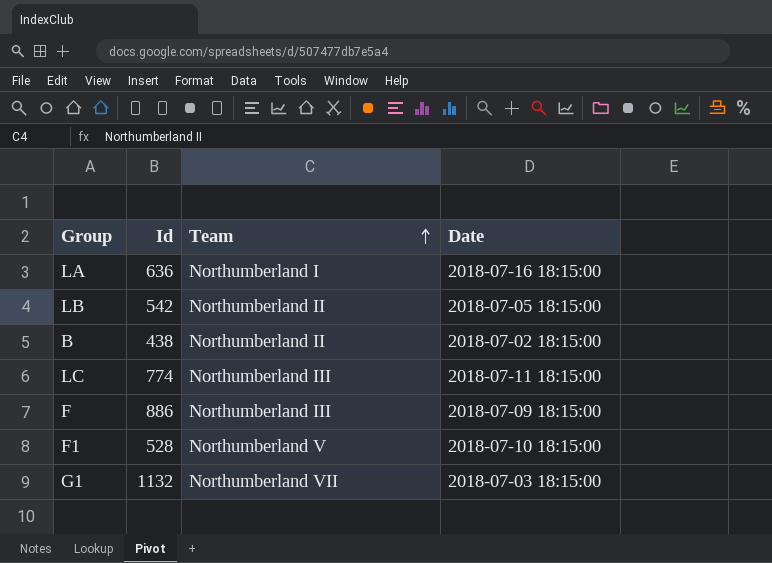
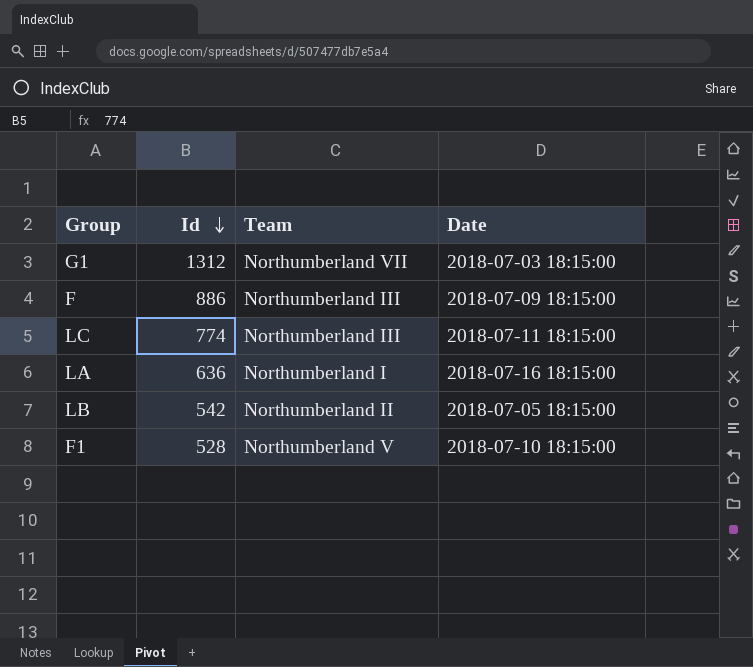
row order: Team ascending -> Id descending
row B: 438 | Northumberland II | 2018-07-02 18:15:00 -> none
G1 | Id: 1132 -> 1312

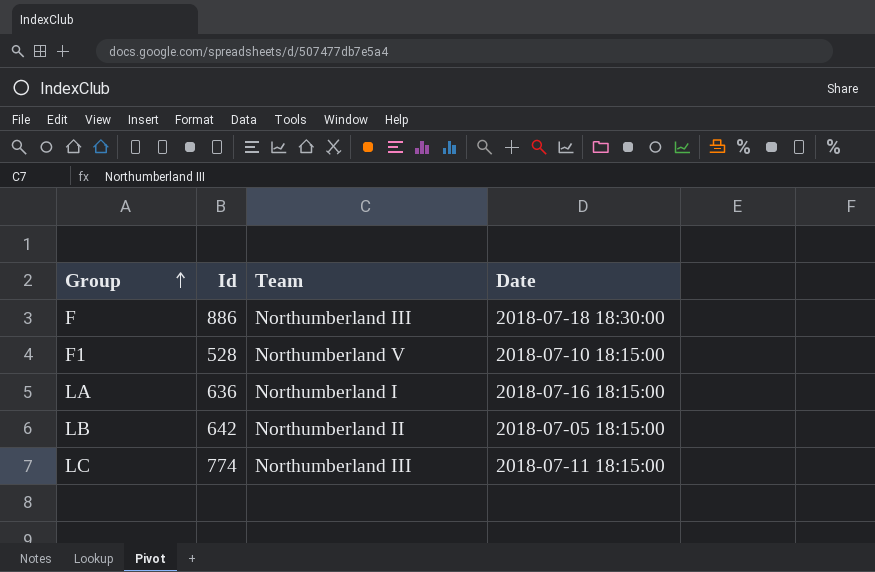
row order: Id descending -> Group ascending
row G1: 1312 | Northumberland VII | 2018-07-03 18:15:00 -> none
F | Date: 2018-07-09 18:15:00 -> 2018-07-18 18:30:00
LB | Id: 542 -> 642

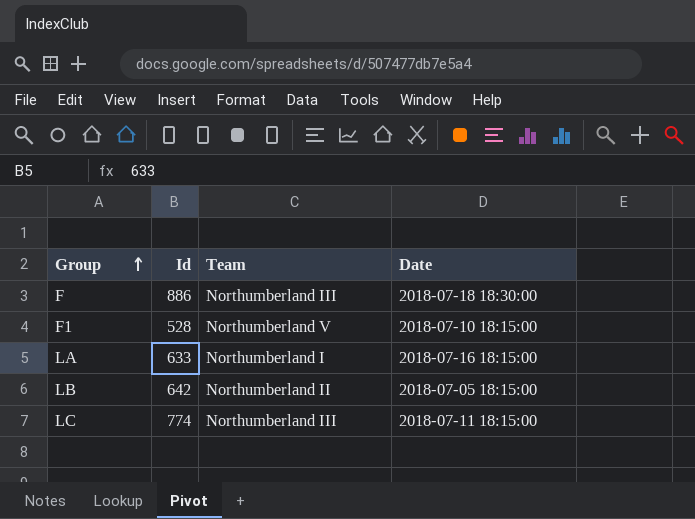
LA | Id: 636 -> 633

